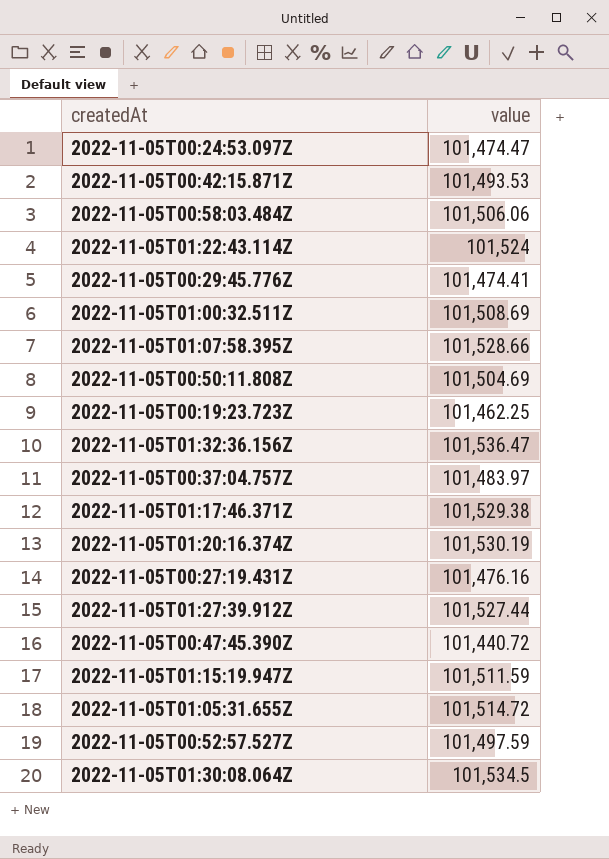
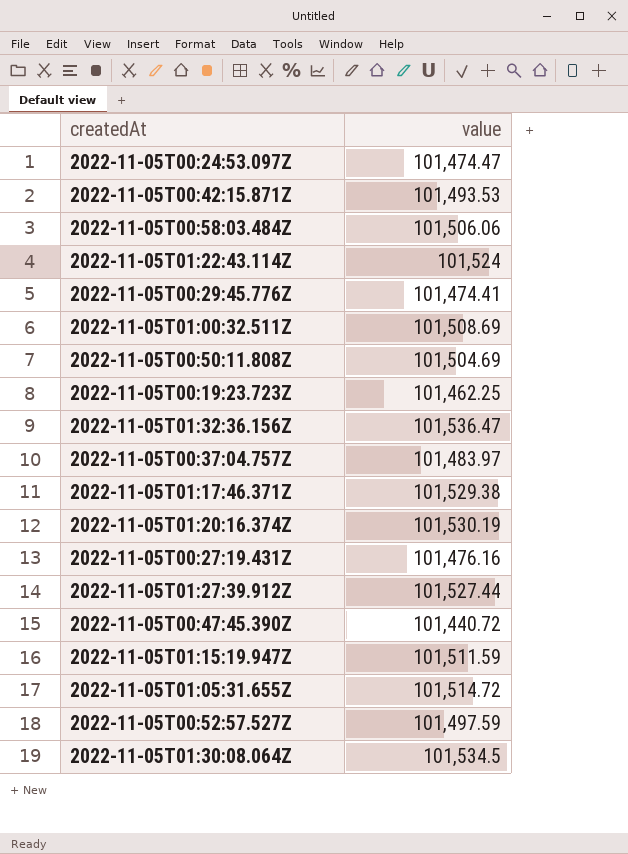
row 2022-11-05T01:07:58.395Z: 101,528.66 -> none

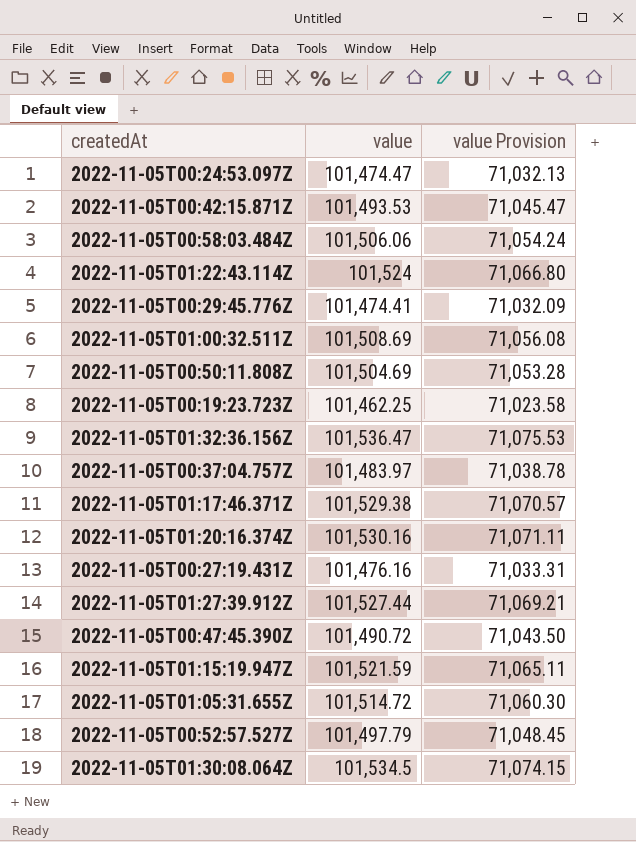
column value Provision | formula: none -> [value] * 0.7
2022-11-05T01:20:16.374Z | value: 101,530.19 -> 101,530.16
2022-11-05T00:47:45.390Z | value: 101,440.72 -> 101,490.72
2022-11-05T01:15:19.947Z | value: 101,511.59 -> 101,521.59
2022-11-05T00:52:57.527Z | value: 101,497.59 -> 101,497.79

